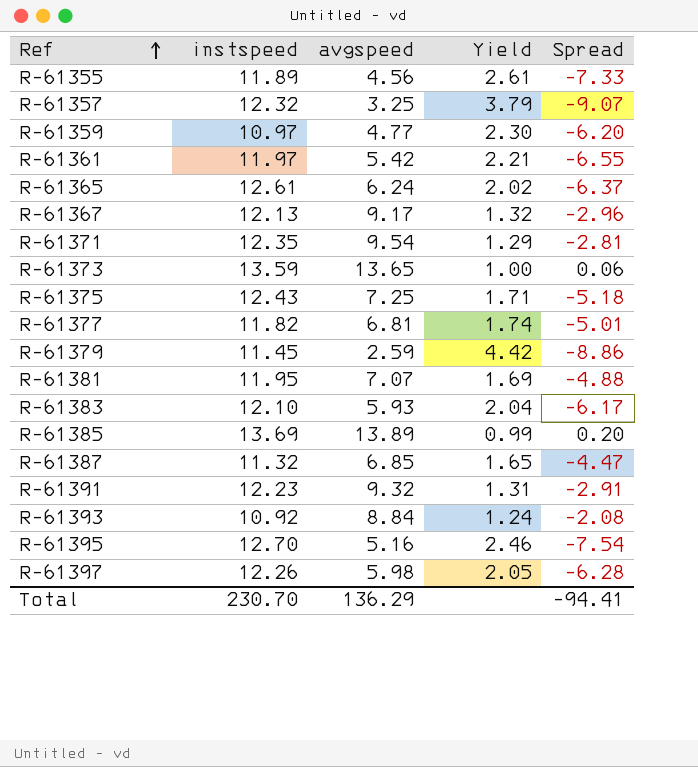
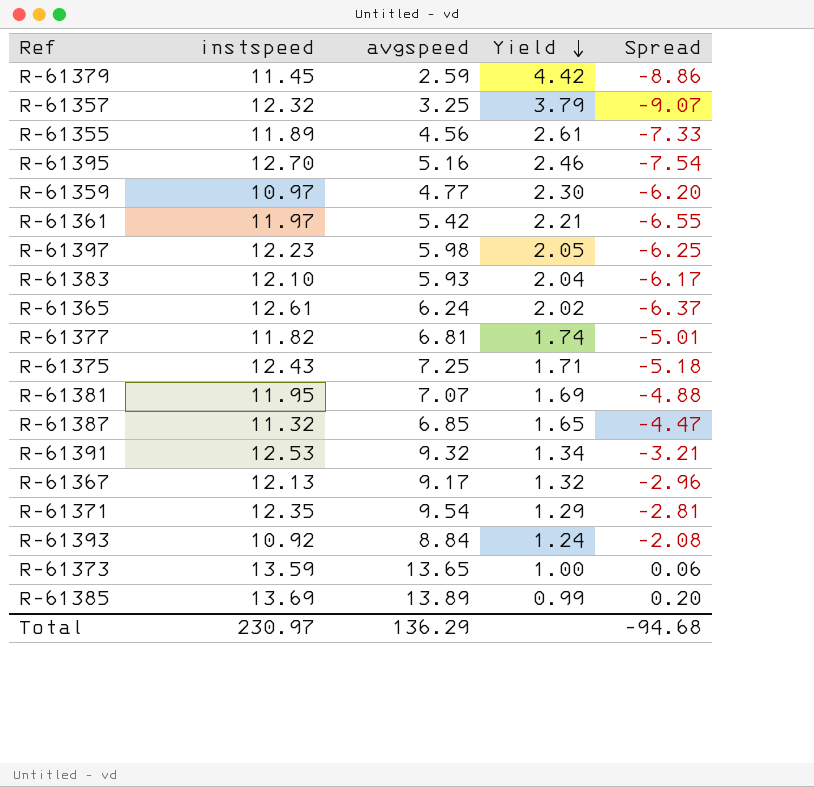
row order: Ref ascending -> Yield descending
R-61397 | instspeed: 12.26 -> 12.23
R-61397 | Spread: -6.28 -> -6.25
R-61391 | instspeed: 12.23 -> 12.53
R-61391 | Yield: 1.31 -> 1.34
R-61391 | Spread: -2.91 -> -3.21
Total | instspeed: 230.70 -> 230.97
Total | Spread: -94.41 -> -94.68

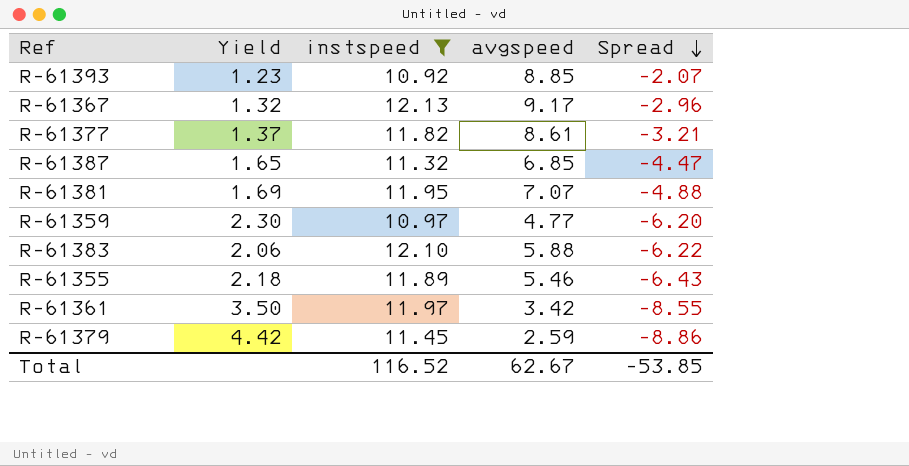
filter: none -> instspeed <= 12.13
row order: Yield descending -> Spread descending
column Yield | position: 4 -> 2
R-61393 | Yield: 1.24 -> 1.23
R-61393 | avgspeed: 8.84 -> 8.85
R-61393 | Spread: -2.08 -> -2.07
R-61377 | Yield: 1.74 -> 1.37
R-61377 | avgspeed: 6.81 -> 8.61
R-61377 | Spread: -5.01 -> -3.21
R-61383 | Yield: 2.04 -> 2.06
R-61383 | avgspeed: 5.93 -> 5.88
R-61383 | Spread: -6.17 -> -6.22
R-61355 | Yield: 2.61 -> 2.18
R-61355 | avgspeed: 4.56 -> 5.46
R-61355 | Spread: -7.33 -> -6.43
R-61361 | Yield: 2.21 -> 3.50
R-61361 | avgspeed: 5.42 -> 3.42
R-61361 | Spread: -6.55 -> -8.55
Total | instspeed: 230.97 -> 116.52
Total | avgspeed: 136.29 -> 62.67
Total | Spread: -94.68 -> -53.85

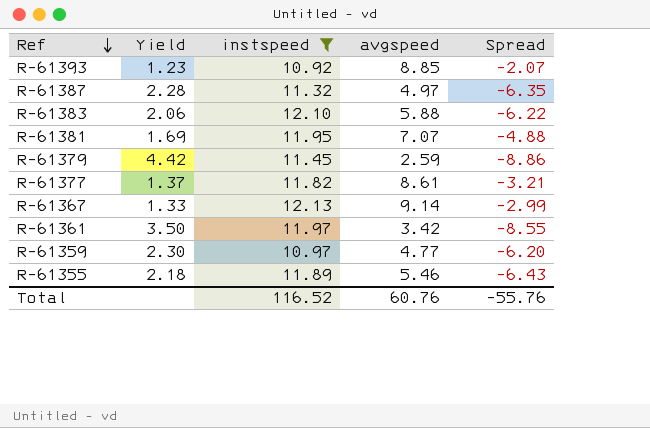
row order: Spread descending -> Ref descending
R-61387 | Yield: 1.65 -> 2.28
R-61387 | avgspeed: 6.85 -> 4.97
R-61387 | Spread: -4.47 -> -6.35
R-61367 | Yield: 1.32 -> 1.33
R-61367 | avgspeed: 9.17 -> 9.14
R-61367 | Spread: -2.96 -> -2.99
Total | avgspeed: 62.67 -> 60.76
Total | Spread: -53.85 -> -55.76

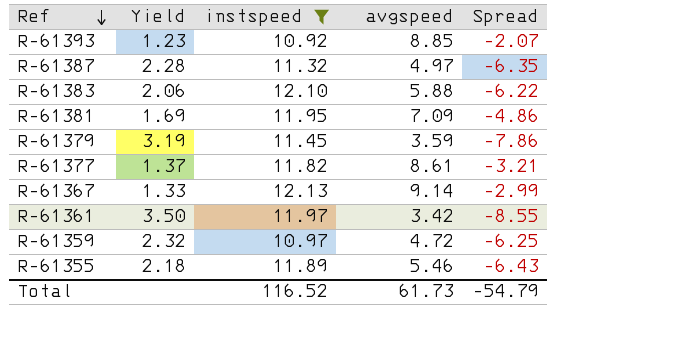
R-61381 | avgspeed: 7.07 -> 7.09
R-61381 | Spread: -4.88 -> -4.86
R-61379 | Yield: 4.42 -> 3.19
R-61379 | avgspeed: 2.59 -> 3.59
R-61379 | Spread: -8.86 -> -7.86
R-61359 | Yield: 2.30 -> 2.32
R-61359 | avgspeed: 4.77 -> 4.72
R-61359 | Spread: -6.20 -> -6.25
Total | avgspeed: 60.76 -> 61.73
Total | Spread: -55.76 -> -54.79

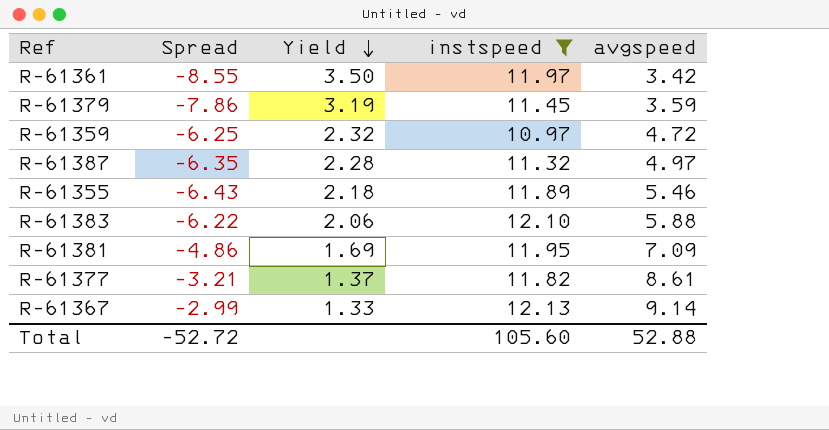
row order: Ref descending -> Yield descending
column Spread | position: 5 -> 2
row R-61393: 1.23 | 10.92 | 8.85 | -2.07 -> none
Total | Spread: -54.79 -> -52.72
Total | instspeed: 116.52 -> 105.60
Total | avgspeed: 61.73 -> 52.88

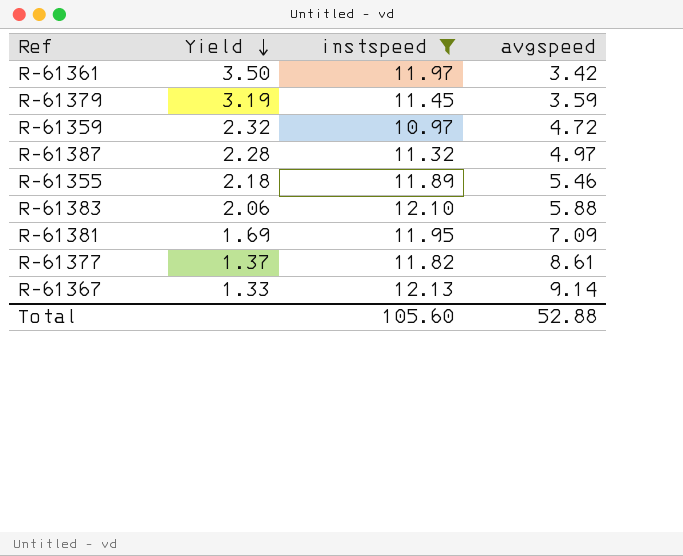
column Spread | formula: [avgspeed] - [instspeed] -> none

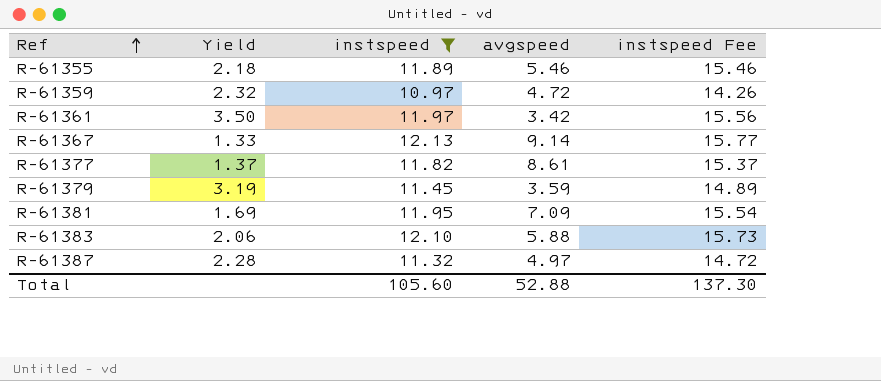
row order: Yield descending -> Ref ascending
column instspeed Fee | formula: none -> [instspeed] * 1.3

